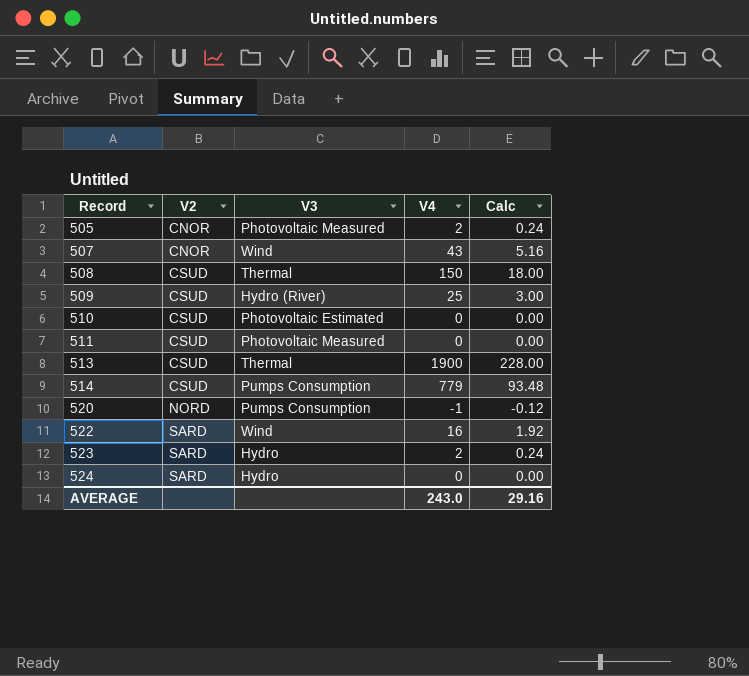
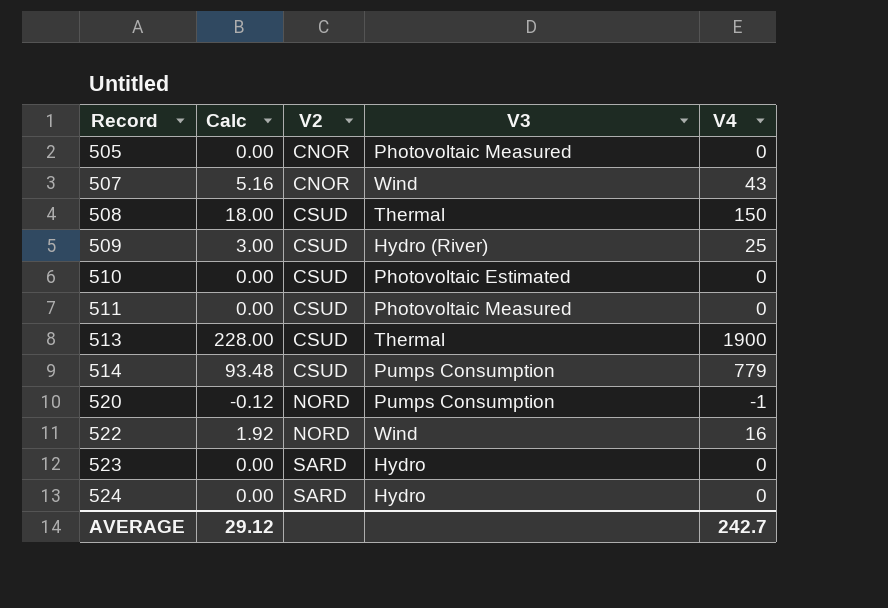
column Calc | position: 5 -> 2
505 | Calc: 0.24 -> 0.00
505 | V4: 2 -> 0
522 | V2: SARD -> NORD
523 | Calc: 0.24 -> 0.00
523 | V4: 2 -> 0
AVERAGE | Calc: 29.16 -> 29.12
AVERAGE | V4: 243.0 -> 242.7

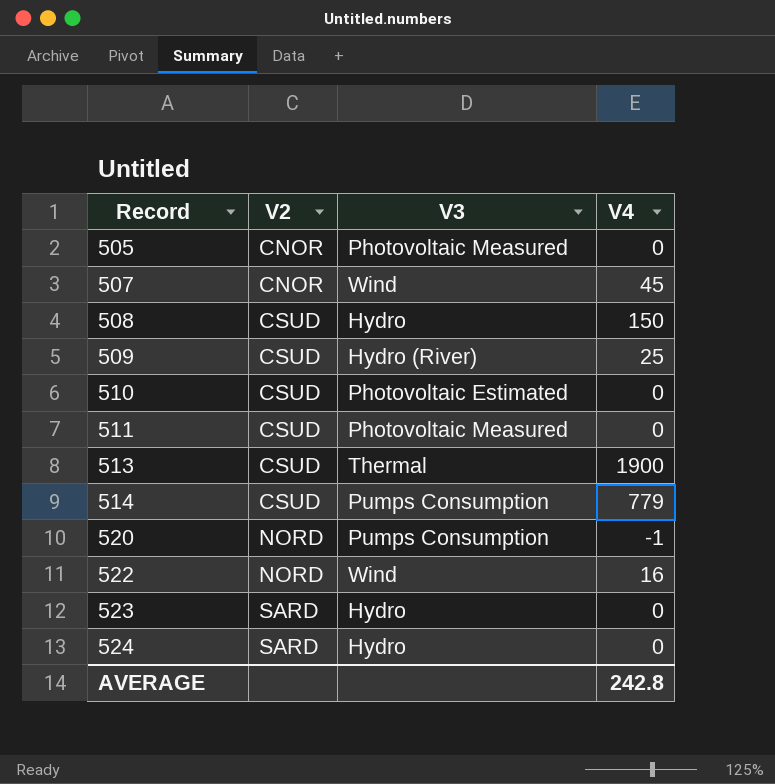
column Calc | formula: [V4] * 0.12 -> none
507 | V4: 43 -> 45
508 | V3: Thermal -> Hydro
AVERAGE | V4: 242.7 -> 242.8

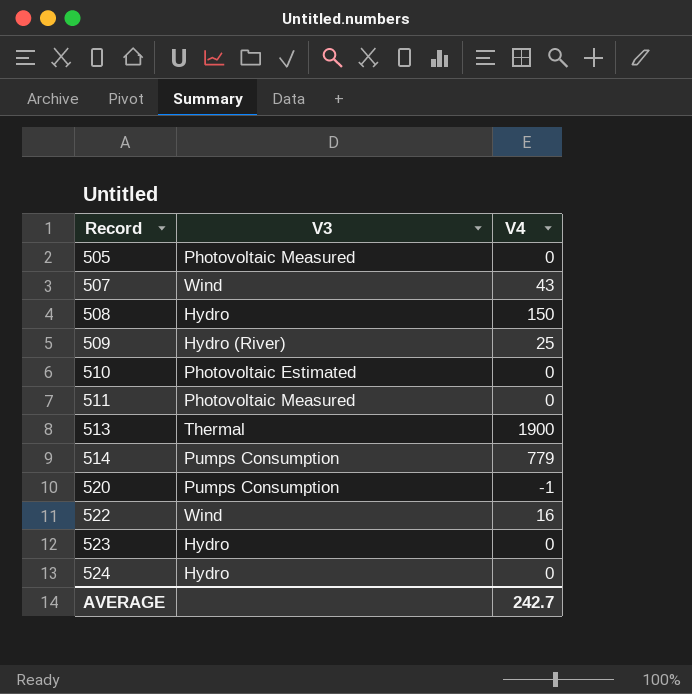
column V2 | position: 2 -> none
507 | V4: 45 -> 43
AVERAGE | V4: 242.8 -> 242.7

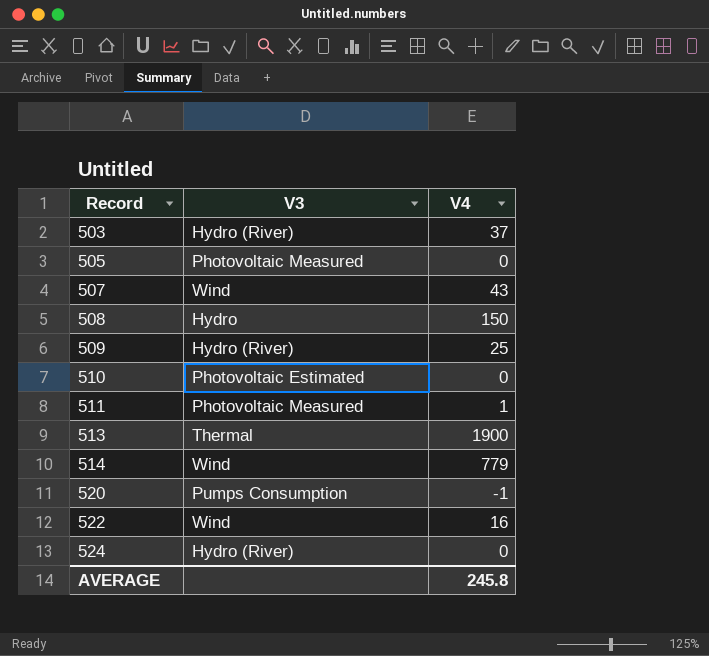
row 523: Hydro | 0 -> none
row 503: none -> Hydro (River) | 37
511 | V4: 0 -> 1
514 | V3: Pumps Consumption -> Wind
524 | V3: Hydro -> Hydro (River)
AVERAGE | V4: 242.7 -> 245.8

